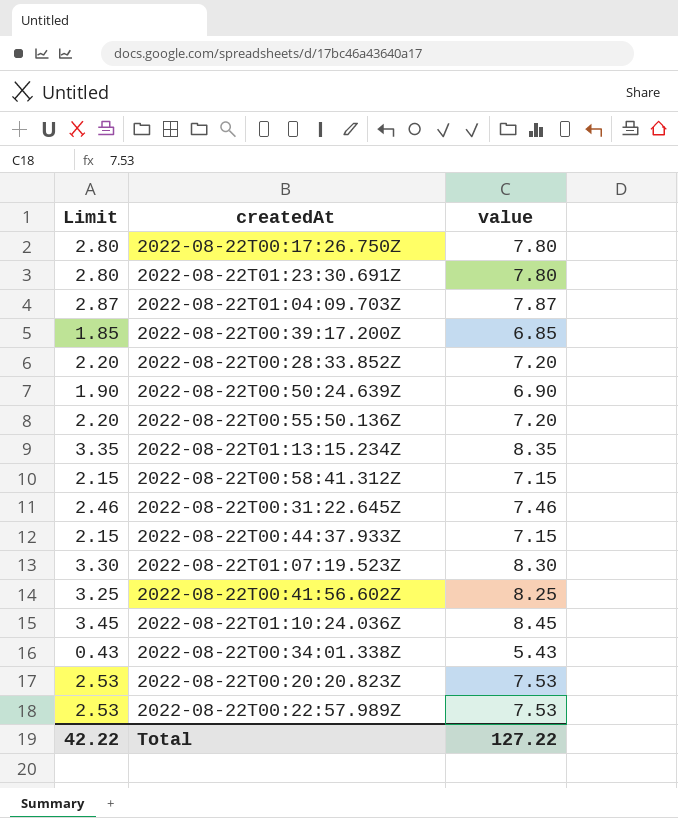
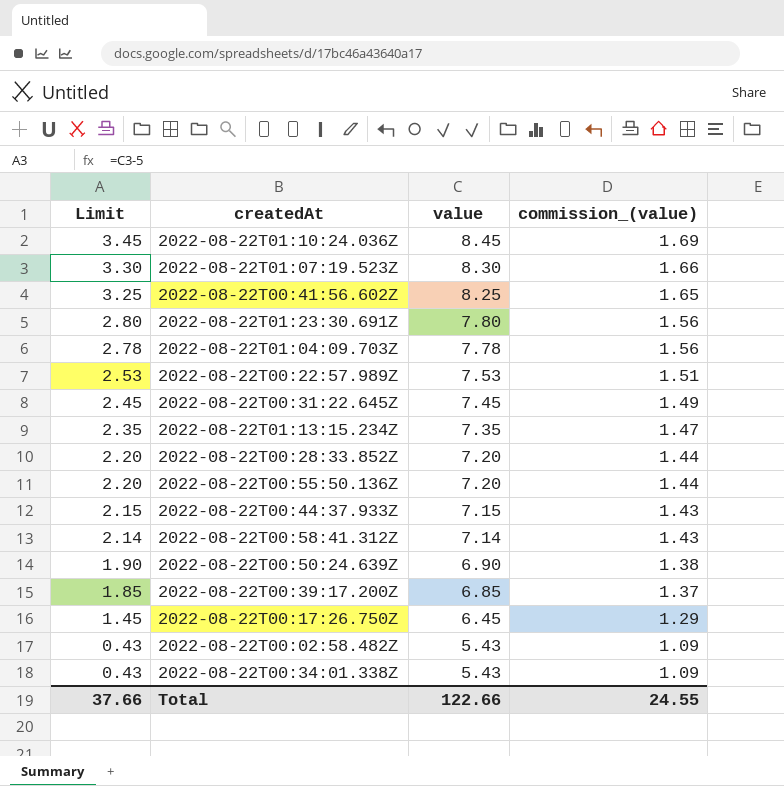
row order: none -> Limit descending
column commission_(value) | formula: none -> [value] * 0.2
row 2022-08-22T00:20:20.823Z: 2.53 | 7.53 -> none
2022-08-22T01:04:09.703Z | Limit: 2.87 -> 2.78
2022-08-22T01:04:09.703Z | value: 7.87 -> 7.78
2022-08-22T00:31:22.645Z | Limit: 2.46 -> 2.45
2022-08-22T00:31:22.645Z | value: 7.46 -> 7.45
2022-08-22T01:13:15.234Z | Limit: 3.35 -> 2.35
2022-08-22T01:13:15.234Z | value: 8.35 -> 7.35
2022-08-22T00:58:41.312Z | Limit: 2.15 -> 2.14
2022-08-22T00:58:41.312Z | value: 7.15 -> 7.14
2022-08-22T00:17:26.750Z | Limit: 2.80 -> 1.45
2022-08-22T00:17:26.750Z | value: 7.80 -> 6.45
row 2022-08-22T00:02:58.482Z: none -> 0.43 | 5.43 | 1.09
Total | Limit: 42.22 -> 37.66
Total | value: 127.22 -> 122.66

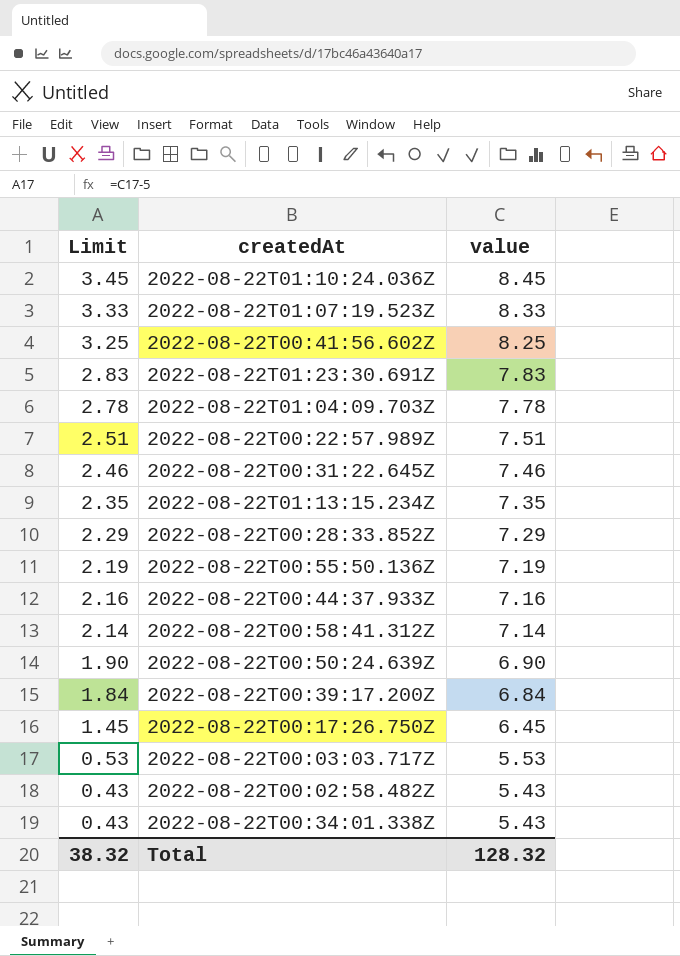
column commission_(value) | formula: [value] * 0.2 -> none
2022-08-22T01:07:19.523Z | Limit: 3.30 -> 3.33
2022-08-22T01:07:19.523Z | value: 8.30 -> 8.33
2022-08-22T01:23:30.691Z | Limit: 2.80 -> 2.83
2022-08-22T01:23:30.691Z | value: 7.80 -> 7.83
2022-08-22T00:22:57.989Z | Limit: 2.53 -> 2.51
2022-08-22T00:22:57.989Z | value: 7.53 -> 7.51
2022-08-22T00:31:22.645Z | Limit: 2.45 -> 2.46
2022-08-22T00:31:22.645Z | value: 7.45 -> 7.46
2022-08-22T00:28:33.852Z | Limit: 2.20 -> 2.29
2022-08-22T00:28:33.852Z | value: 7.20 -> 7.29
2022-08-22T00:55:50.136Z | Limit: 2.20 -> 2.19
2022-08-22T00:55:50.136Z | value: 7.20 -> 7.19
2022-08-22T00:44:37.933Z | Limit: 2.15 -> 2.16
2022-08-22T00:44:37.933Z | value: 7.15 -> 7.16
2022-08-22T00:39:17.200Z | Limit: 1.85 -> 1.84
2022-08-22T00:39:17.200Z | value: 6.85 -> 6.84
row 2022-08-22T00:03:03.717Z: none -> 0.53 | 5.53
Total | Limit: 37.66 -> 38.32
Total | value: 122.66 -> 128.32

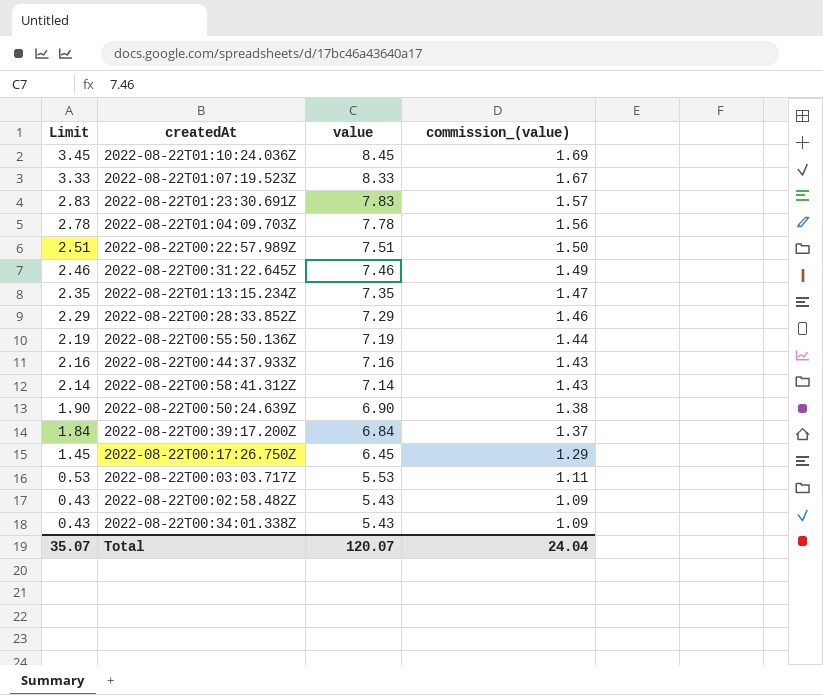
column commission_(value) | formula: none -> [value] * 0.2
row 2022-08-22T00:41:56.602Z: 3.25 | 8.25 -> none
Total | Limit: 38.32 -> 35.07
Total | value: 128.32 -> 120.07

